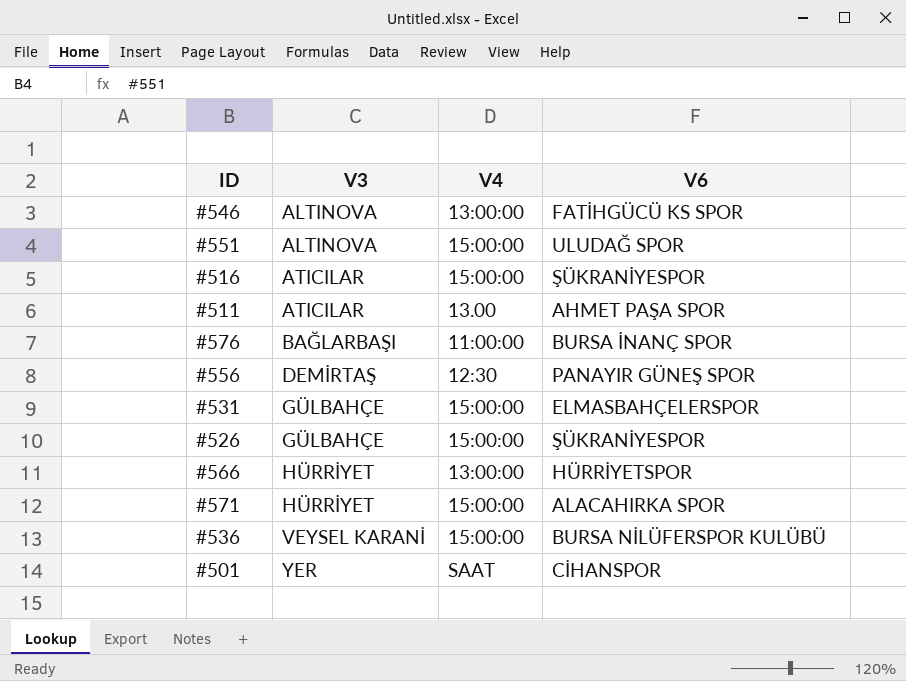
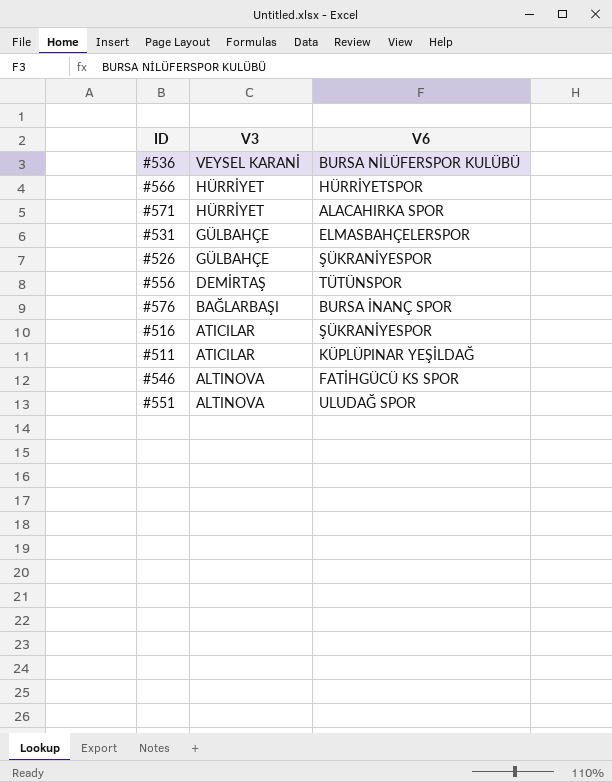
row order: V3 ascending -> V3 descending
column V4 | position: 3 -> none
row #501: YER | SAAT | CİHANSPOR -> none
#556 | V6: PANAYIR GÜNEŞ SPOR -> TÜTÜNSPOR
#511 | V6: AHMET PAŞA SPOR -> KÜPLÜPINAR YEŞİLDAĞ

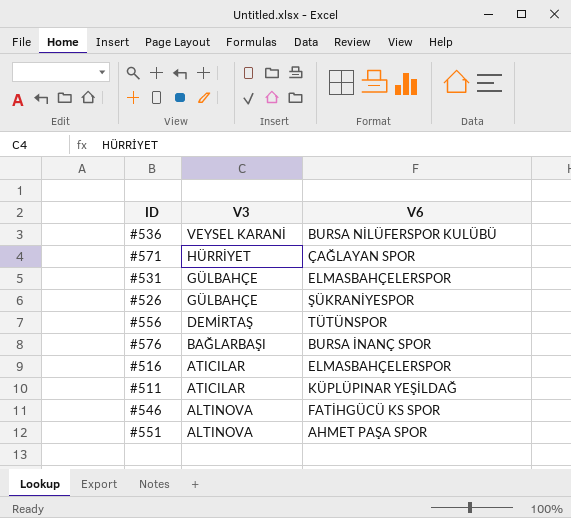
row #566: HÜRRİYET | HÜRRİYETSPOR -> none
#571 | V6: ALACAHIRKA SPOR -> ÇAĞLAYAN SPOR
#516 | V6: ŞÜKRANİYESPOR -> ELMASBAHÇELERSPOR
#551 | V6: ULUDAĞ SPOR -> AHMET PAŞA SPOR

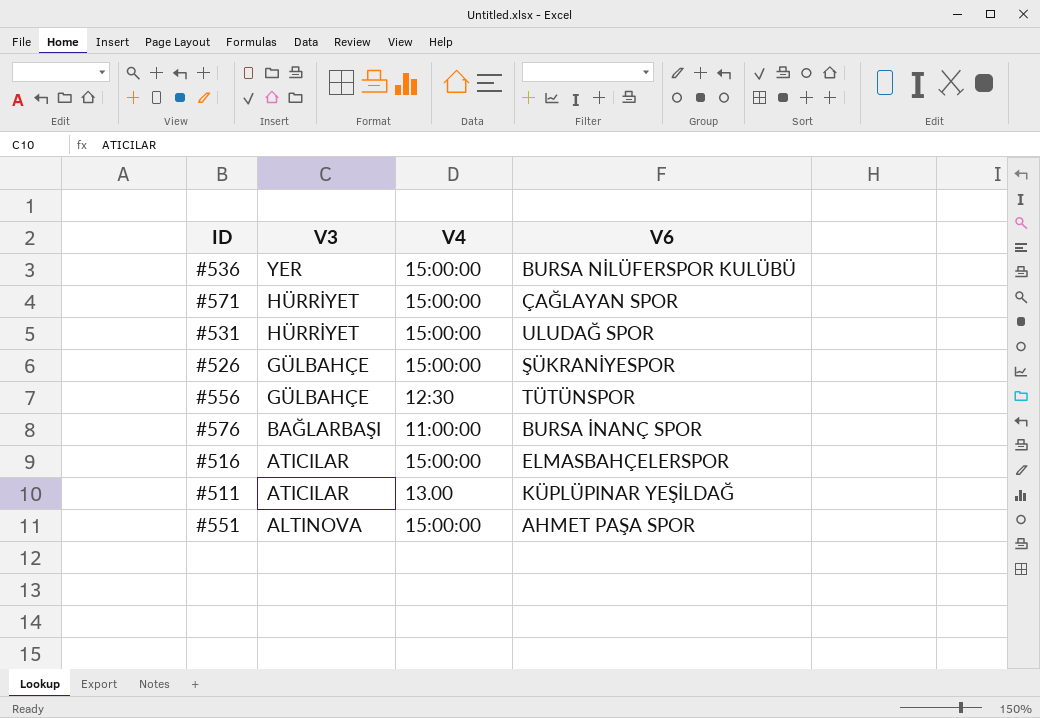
column V4 | position: none -> 3
row #546: ALTINOVA | FATİHGÜCÜ KS SPOR -> none
#536 | V3: VEYSEL KARANİ -> YER
#531 | V3: GÜLBAHÇE -> HÜRRİYET
#531 | V6: ELMASBAHÇELERSPOR -> ULUDAĞ SPOR
#556 | V3: DEMİRTAŞ -> GÜLBAHÇE

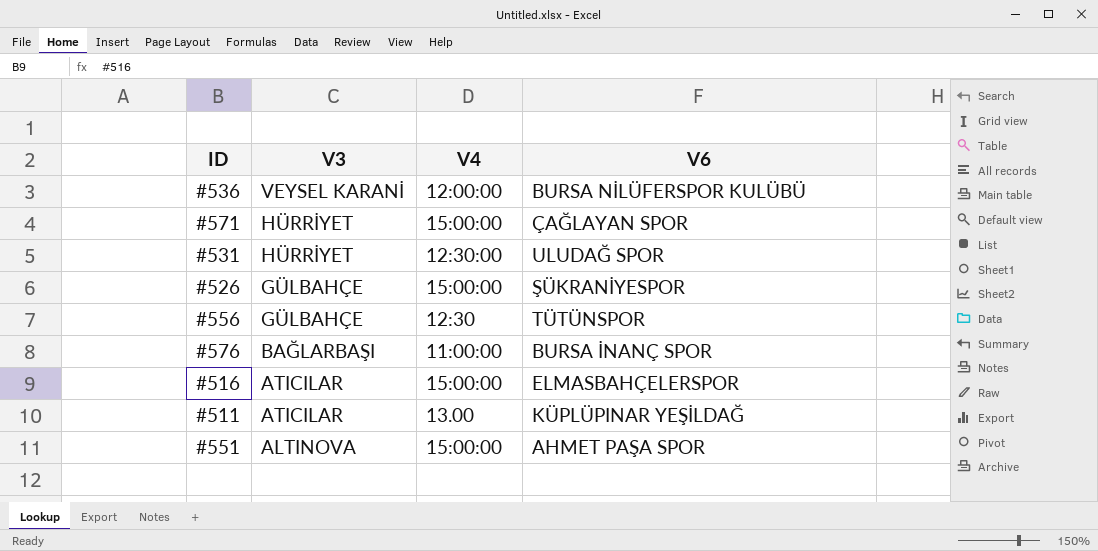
#536 | V3: YER -> VEYSEL KARANİ
#536 | V4: 15:00:00 -> 12:00:00
#531 | V4: 15:00:00 -> 12:30:00

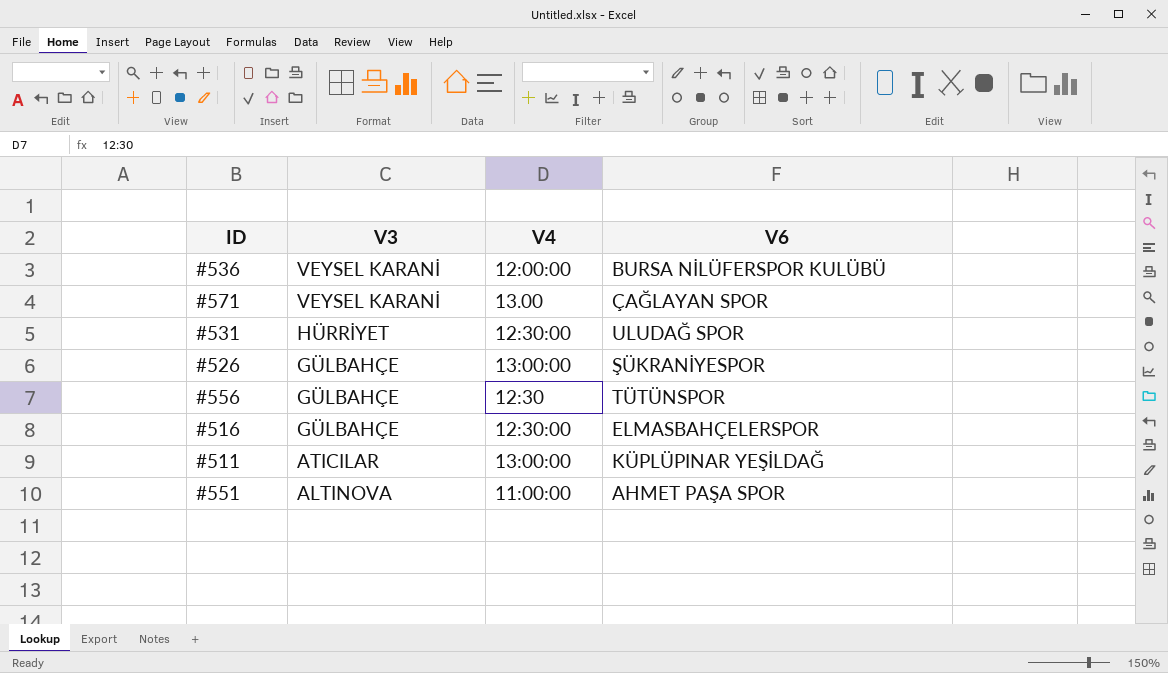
row #576: BAĞLARBAŞI | 11:00:00 | BURSA İNANÇ SPOR -> none
#571 | V3: HÜRRİYET -> VEYSEL KARANİ
#571 | V4: 15:00:00 -> 13.00
#526 | V4: 15:00:00 -> 13:00:00
#516 | V3: ATICILAR -> GÜLBAHÇE
#516 | V4: 15:00:00 -> 12:30:00
#511 | V4: 13.00 -> 13:00:00
#551 | V4: 15:00:00 -> 11:00:00

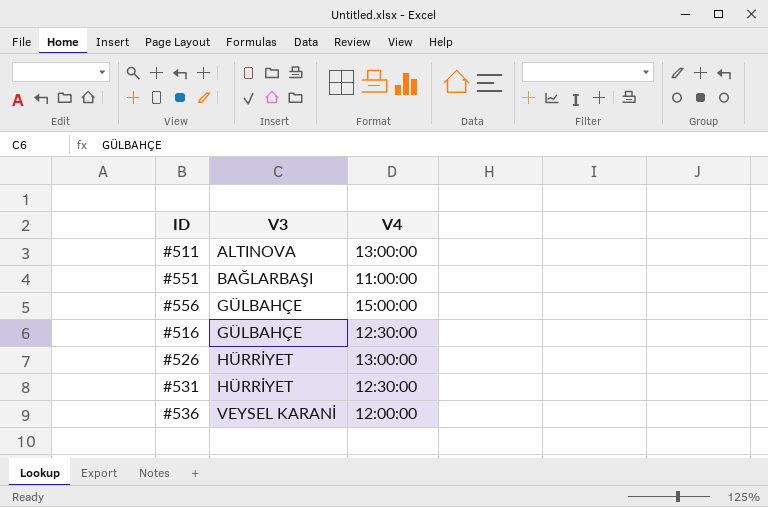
row order: V3 descending -> V3 ascending
column V6 | position: 4 -> none
row #571: VEYSEL KARANİ | 13.00 | ÇAĞLAYAN SPOR -> none
#511 | V3: ATICILAR -> ALTINOVA
#551 | V3: ALTINOVA -> BAĞLARBAŞI
#556 | V4: 12:30 -> 15:00:00
#526 | V3: GÜLBAHÇE -> HÜRRİYET

